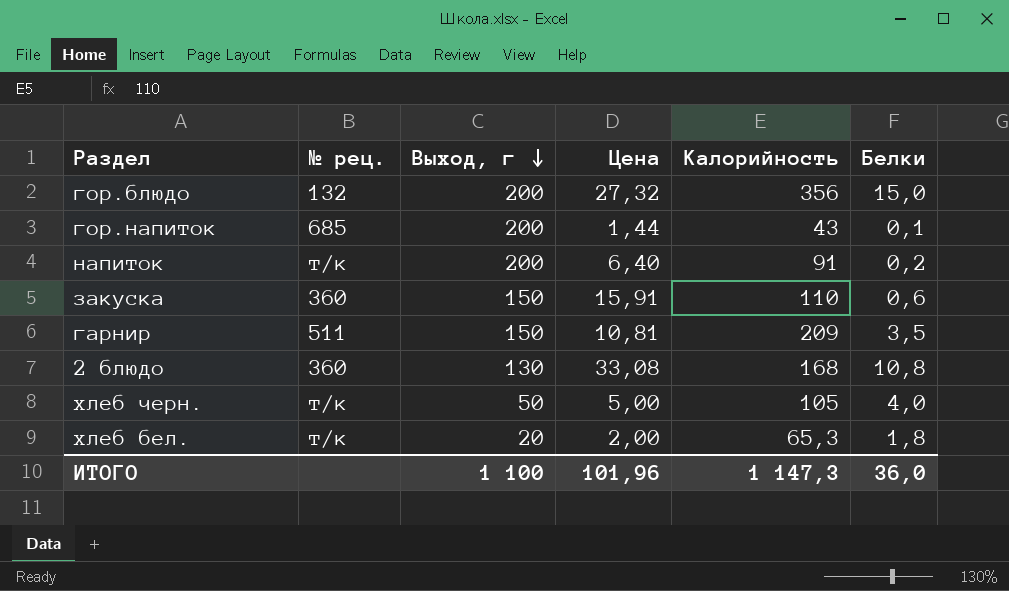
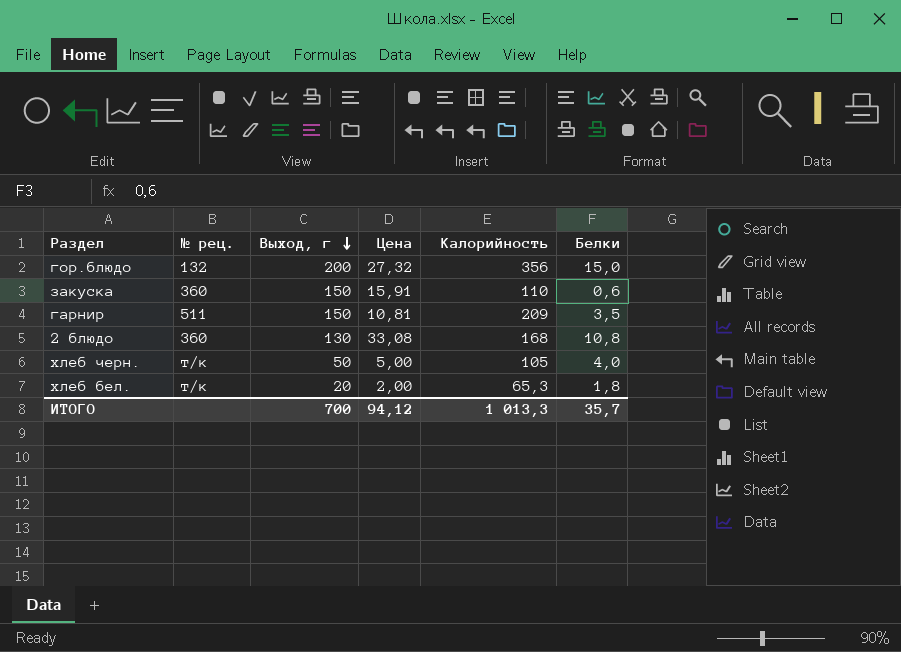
row гор.напиток: 685 | 200 | 1,44 | 43 | 0,1 -> none
row напиток: т/к | 200 | 6,40 | 91 | 0,2 -> none
ИТОГО | Выход, г: 1 100 -> 700
ИТОГО | Цена: 101,96 -> 94,12
ИТОГО | Калорийность: 1 147,3 -> 1 013,3
ИТОГО | Белки: 36,0 -> 35,7

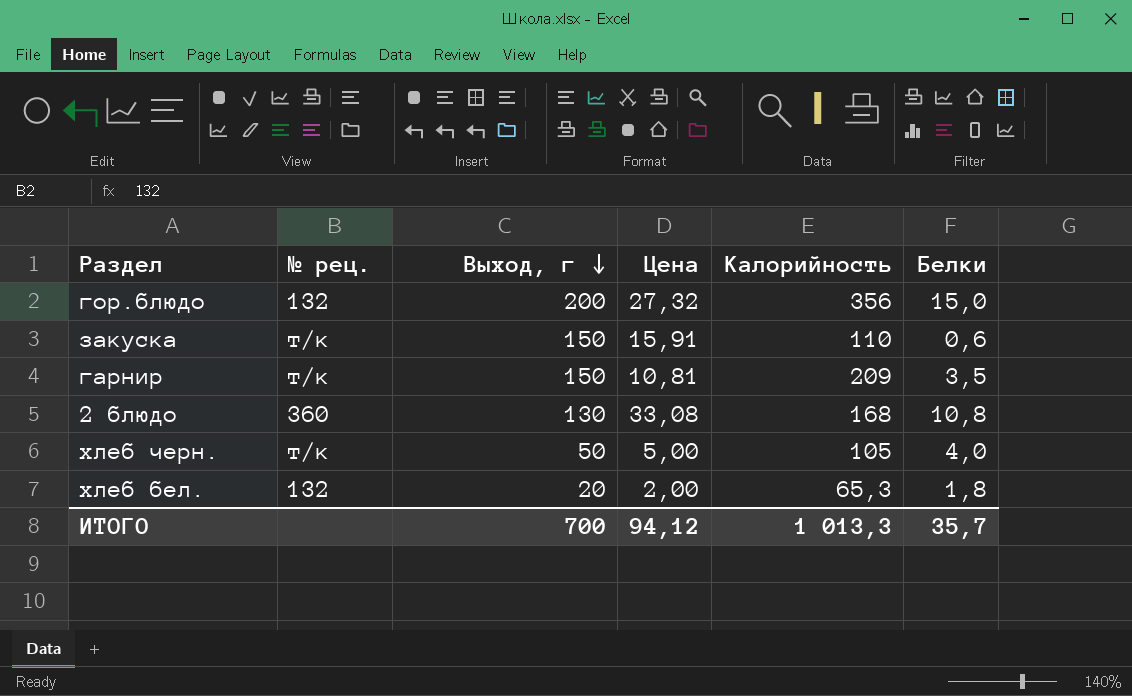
закуска | № рец.: 360 -> т/к
гарнир | № рец.: 511 -> т/к
хлеб бел. | № рец.: т/к -> 132

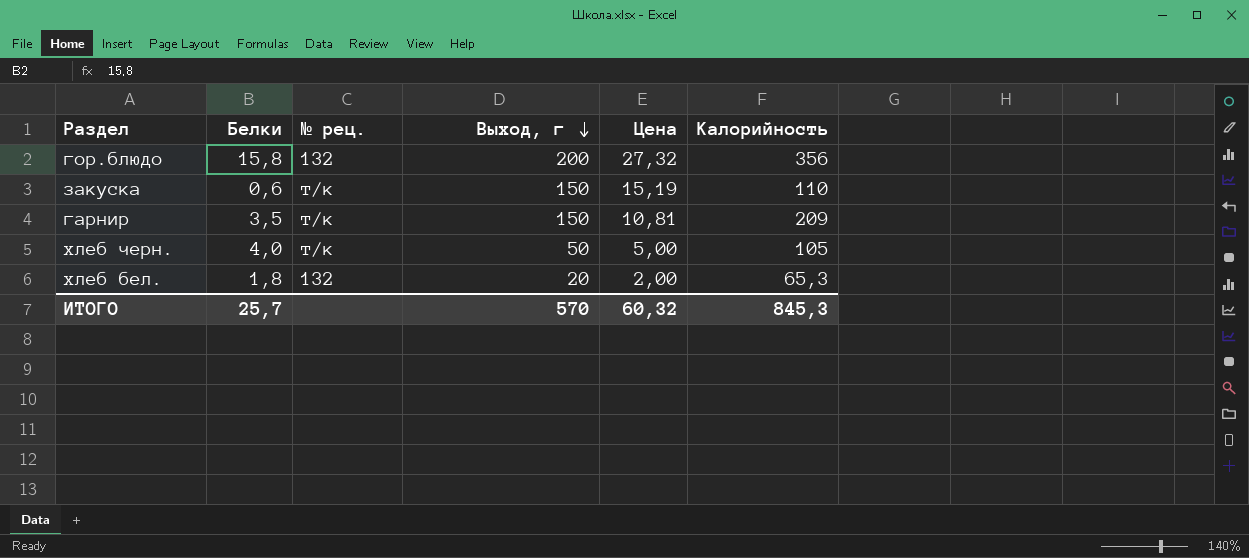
column Белки | position: 6 -> 2
row 2 блюдо: 360 | 130 | 33,08 | 168 | 10,8 -> none
гор.блюдо | Белки: 15,0 -> 15,8
закуска | Цена: 15,91 -> 15,19
ИТОГО | Белки: 35,7 -> 25,7
ИТОГО | Выход, г: 700 -> 570
ИТОГО | Цена: 94,12 -> 60,32
ИТОГО | Калорийность: 1 013,3 -> 845,3

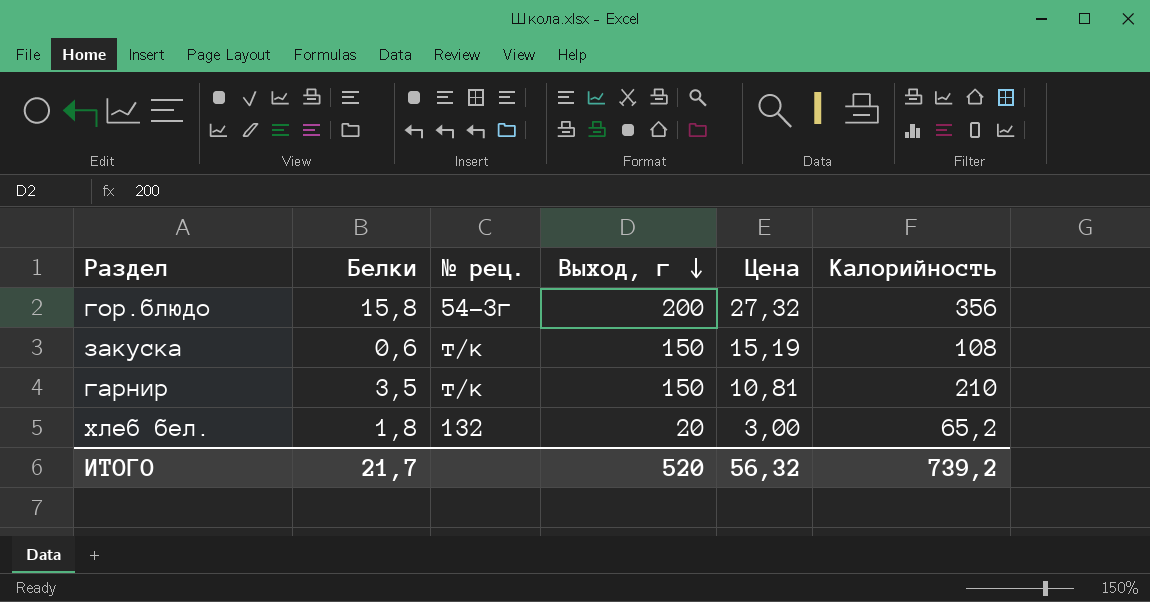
row хлеб черн.: 4,0 | т/к | 50 | 5,00 | 105 -> none
гор.блюдо | № рец.: 132 -> 54-3г
закуска | Калорийность: 110 -> 108
гарнир | Калорийность: 209 -> 210
хлеб бел. | Цена: 2,00 -> 3,00
хлеб бел. | Калорийность: 65,3 -> 65,2
ИТОГО | Белки: 25,7 -> 21,7
ИТОГО | Выход, г: 570 -> 520
ИТОГО | Цена: 60,32 -> 56,32
ИТОГО | Калорийность: 845,3 -> 739,2

